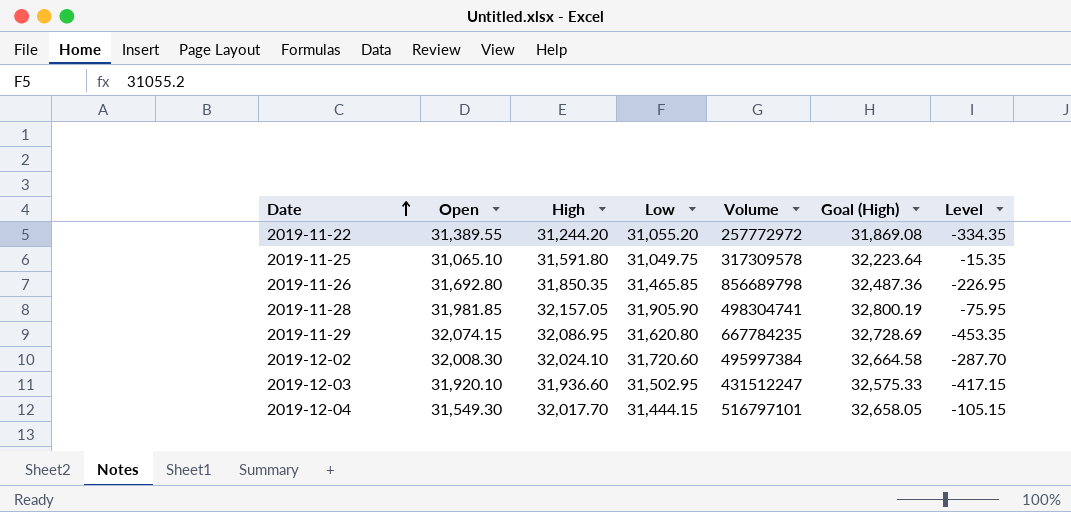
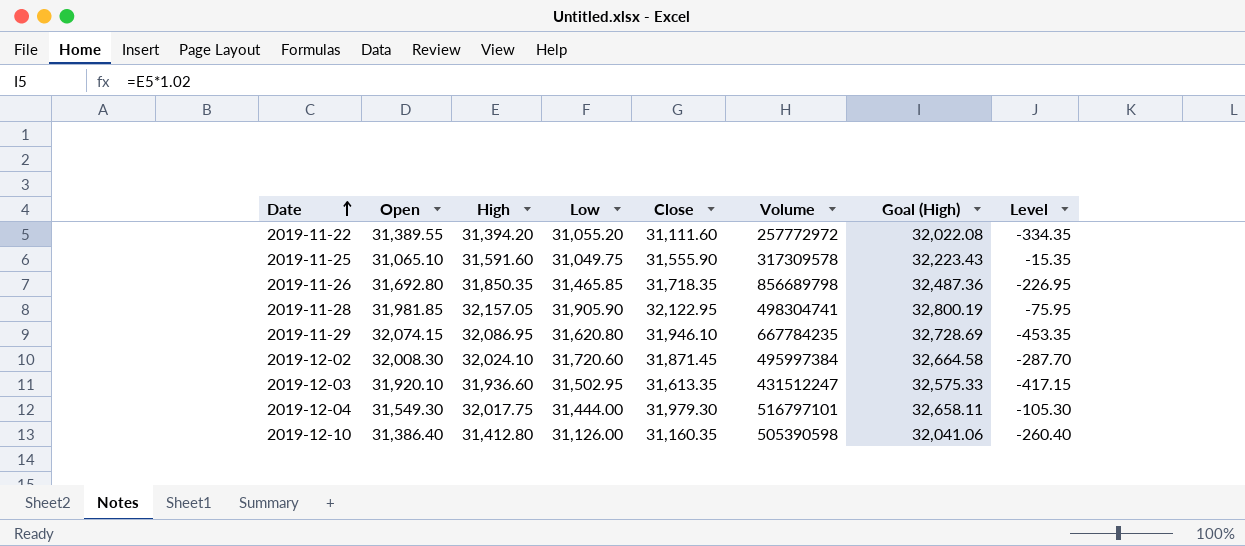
column Close | position: none -> 5
2019-11-22 | High: 31,244.20 -> 31,394.20
2019-11-22 | Goal (High): 31,869.08 -> 32,022.08
2019-11-25 | High: 31,591.80 -> 31,591.60
2019-11-25 | Goal (High): 32,223.64 -> 32,223.43
2019-12-04 | High: 32,017.70 -> 32,017.75
2019-12-04 | Low: 31,444.15 -> 31,444.00
2019-12-04 | Goal (High): 32,658.05 -> 32,658.11
2019-12-04 | Level: -105.15 -> -105.30
row 2019-12-10: none -> 31,386.40 | 31,412.80 | 31,126.00 | 31,160.35 | 505390598 | 32,041.06 | -260.40

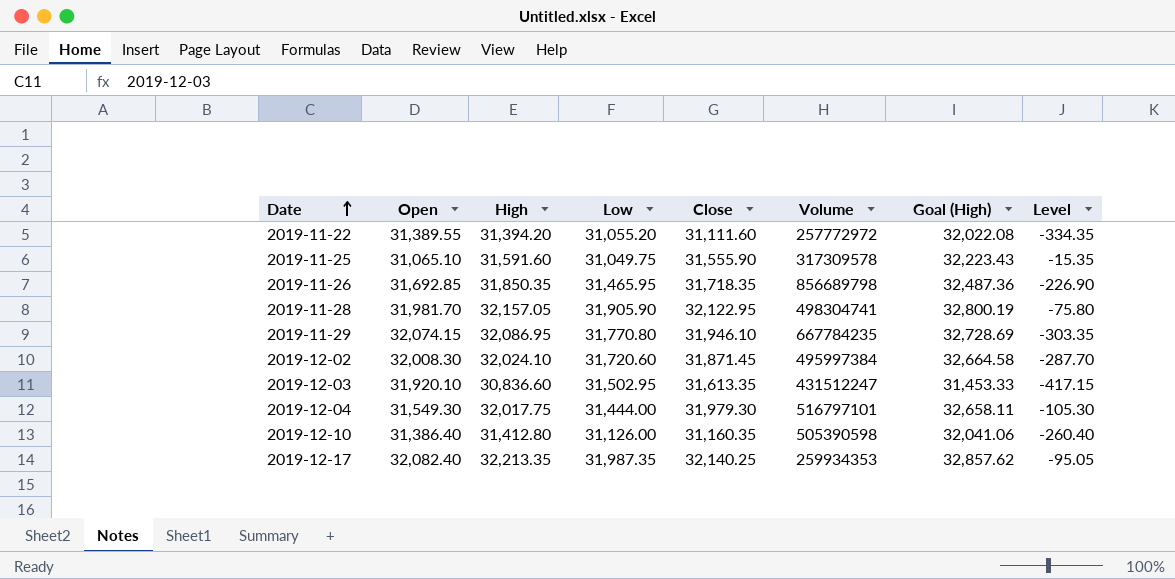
2019-11-26 | Open: 31,692.80 -> 31,692.85
2019-11-26 | Low: 31,465.85 -> 31,465.95
2019-11-26 | Level: -226.95 -> -226.90
2019-11-28 | Open: 31,981.85 -> 31,981.70
2019-11-28 | Level: -75.95 -> -75.80
2019-11-29 | Low: 31,620.80 -> 31,770.80
2019-11-29 | Level: -453.35 -> -303.35
2019-12-03 | High: 31,936.60 -> 30,836.60
2019-12-03 | Goal (High): 32,575.33 -> 31,453.33
row 2019-12-17: none -> 32,082.40 | 32,213.35 | 31,987.35 | 32,140.25 | 259934353 | 32,857.62 | -95.05

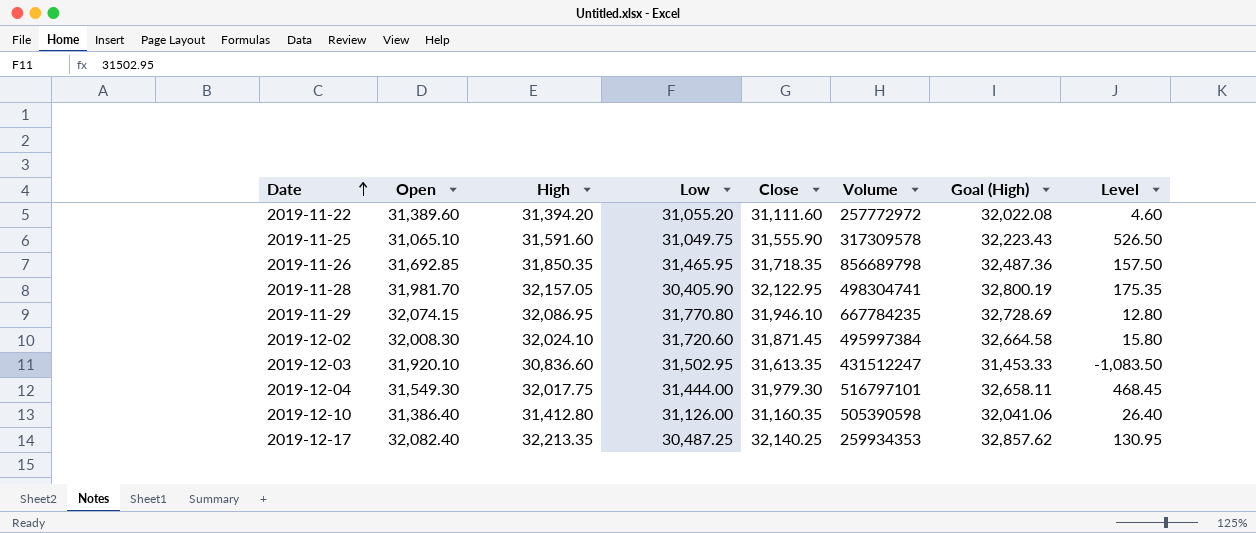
column Level | formula: [Low] - [Open] -> [High] - [Open]
2019-11-22 | Open: 31,389.55 -> 31,389.60
2019-11-28 | Low: 31,905.90 -> 30,405.90
2019-12-17 | Low: 31,987.35 -> 30,487.25

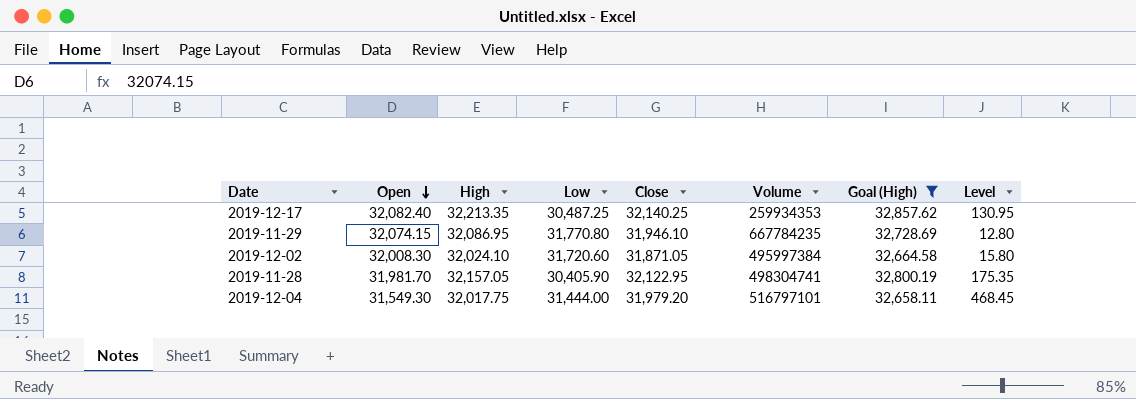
filter: none -> Goal (High) >= 32,658.11
row order: Date ascending -> Open descending
2019-12-02 | Close: 31,871.45 -> 31,871.05
2019-12-04 | Close: 31,979.30 -> 31,979.20

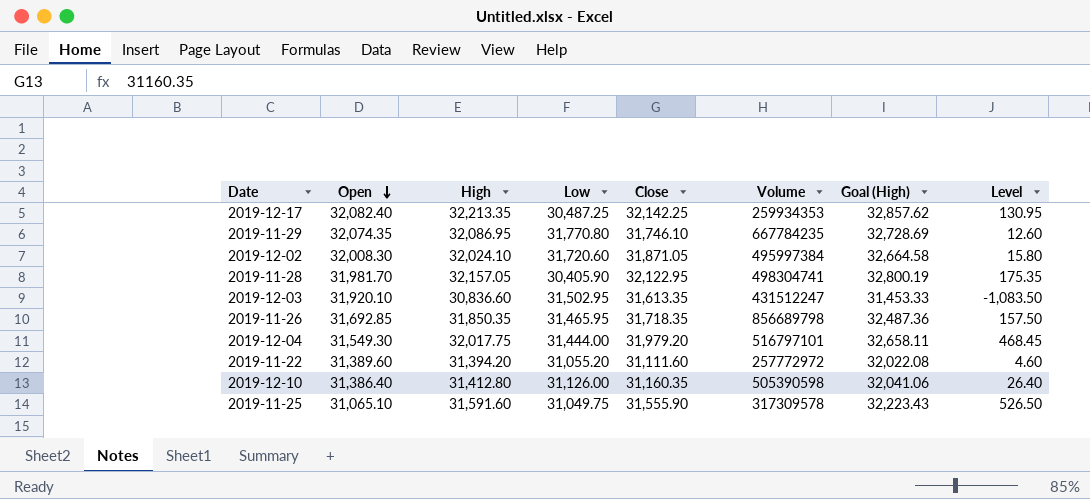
filter: Goal (High) >= 32,658.11 -> none
2019-12-17 | Close: 32,140.25 -> 32,142.25
2019-11-29 | Open: 32,074.15 -> 32,074.35
2019-11-29 | Close: 31,946.10 -> 31,746.10
2019-11-29 | Level: 12.80 -> 12.60

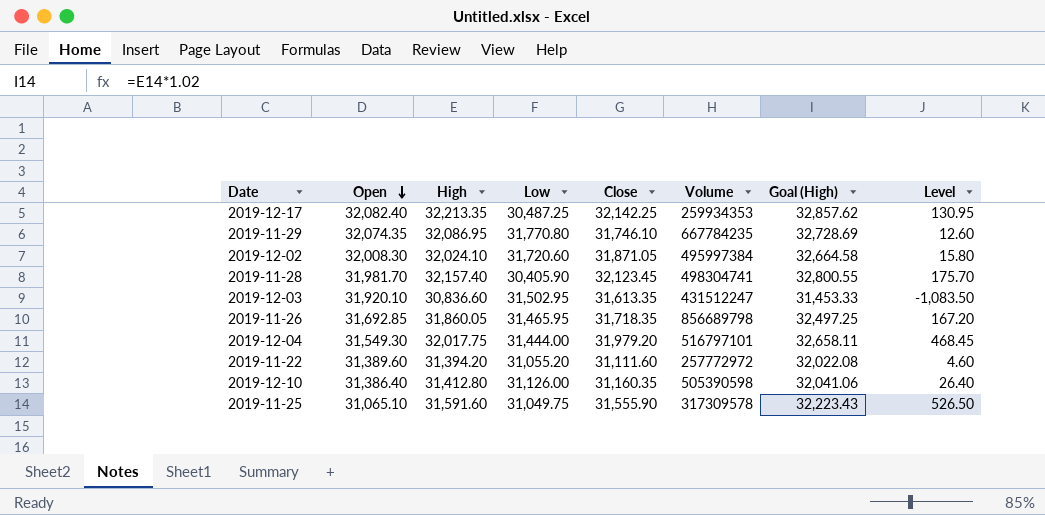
2019-11-28 | High: 32,157.05 -> 32,157.40
2019-11-28 | Close: 32,122.95 -> 32,123.45
2019-11-28 | Goal (High): 32,800.19 -> 32,800.55
2019-11-28 | Level: 175.35 -> 175.70
2019-11-26 | High: 31,850.35 -> 31,860.05
2019-11-26 | Goal (High): 32,487.36 -> 32,497.25
2019-11-26 | Level: 157.50 -> 167.20

